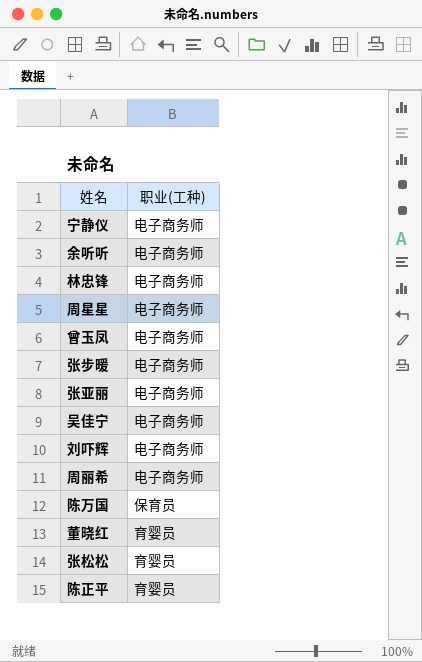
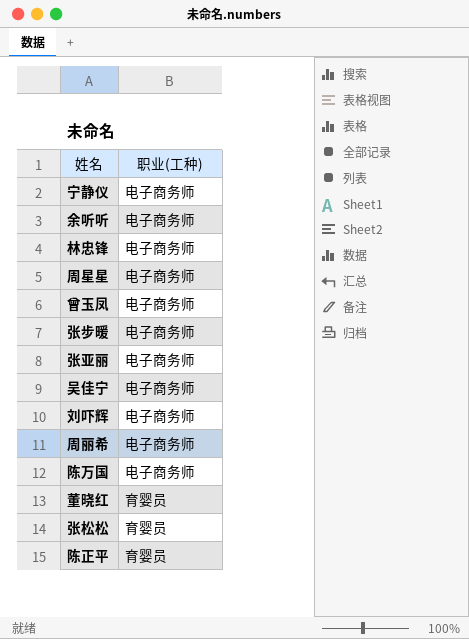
陈万国 | 职业(工种): 保育员 -> 电子商务师

